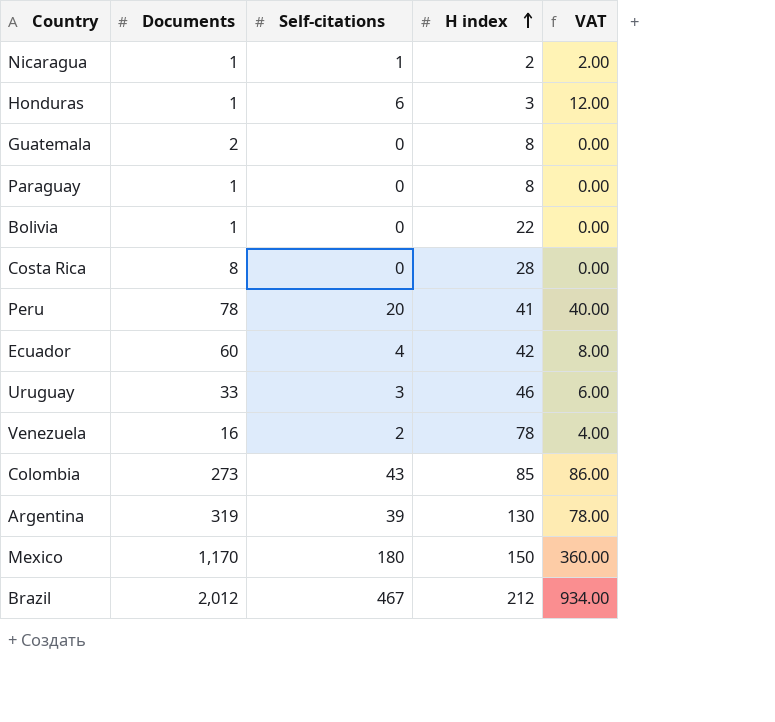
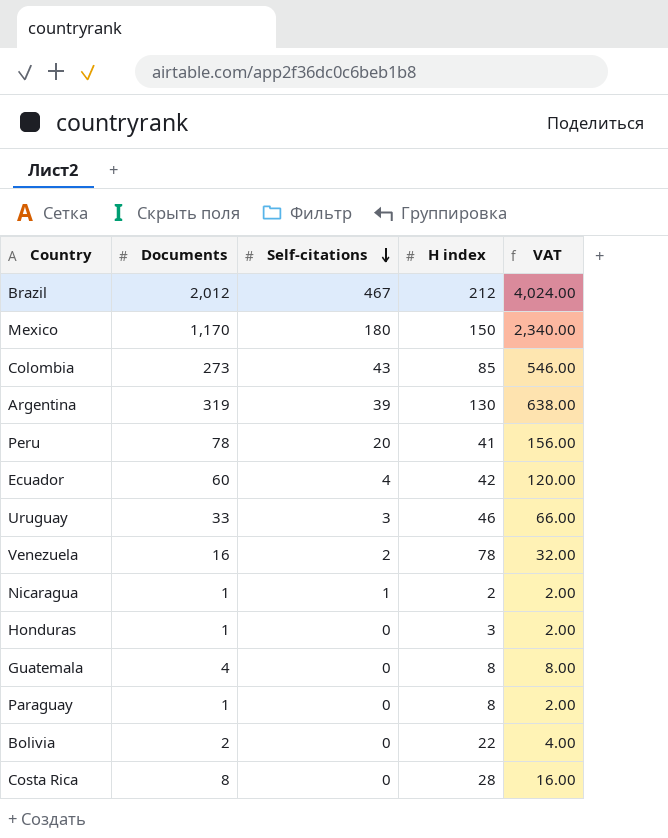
row order: H index ascending -> Self-citations descending
column VAT | formula: [Self-citations] * 2 -> [Documents] * 2
Honduras | Self-citations: 6 -> 0
Guatemala | Documents: 2 -> 4
Bolivia | Documents: 1 -> 2

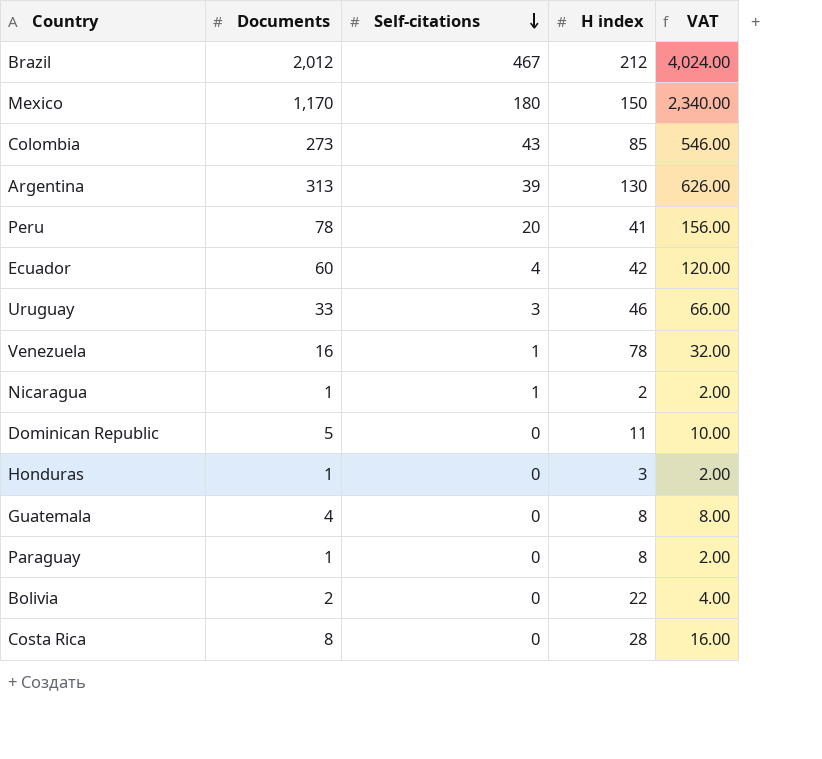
Argentina | Documents: 319 -> 313
Argentina | VAT: 638.00 -> 626.00
Venezuela | Self-citations: 2 -> 1
row Dominican Republic: none -> 5 | 0 | 11 | 10.00

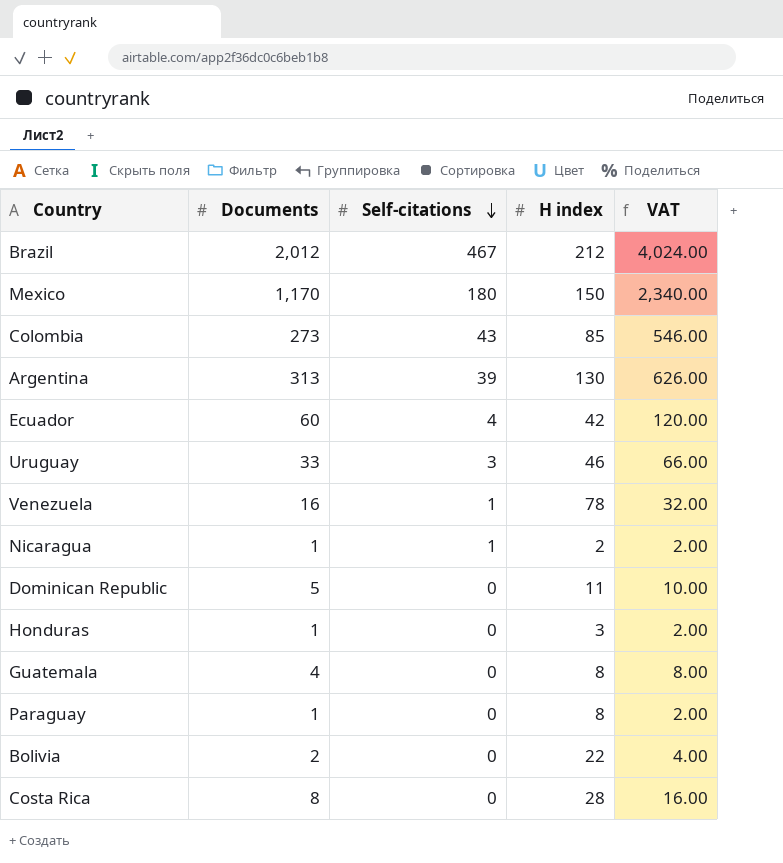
row Peru: 78 | 20 | 41 | 156.00 -> none

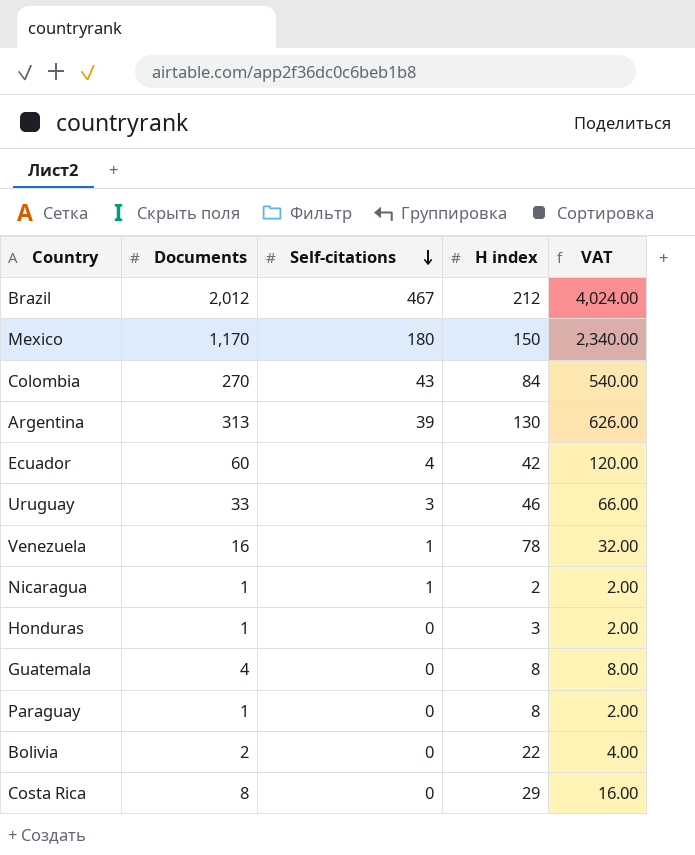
row Dominican Republic: 5 | 0 | 11 | 10.00 -> none
Colombia | Documents: 273 -> 270
Colombia | H index: 85 -> 84
Colombia | VAT: 546.00 -> 540.00
Costa Rica | H index: 28 -> 29

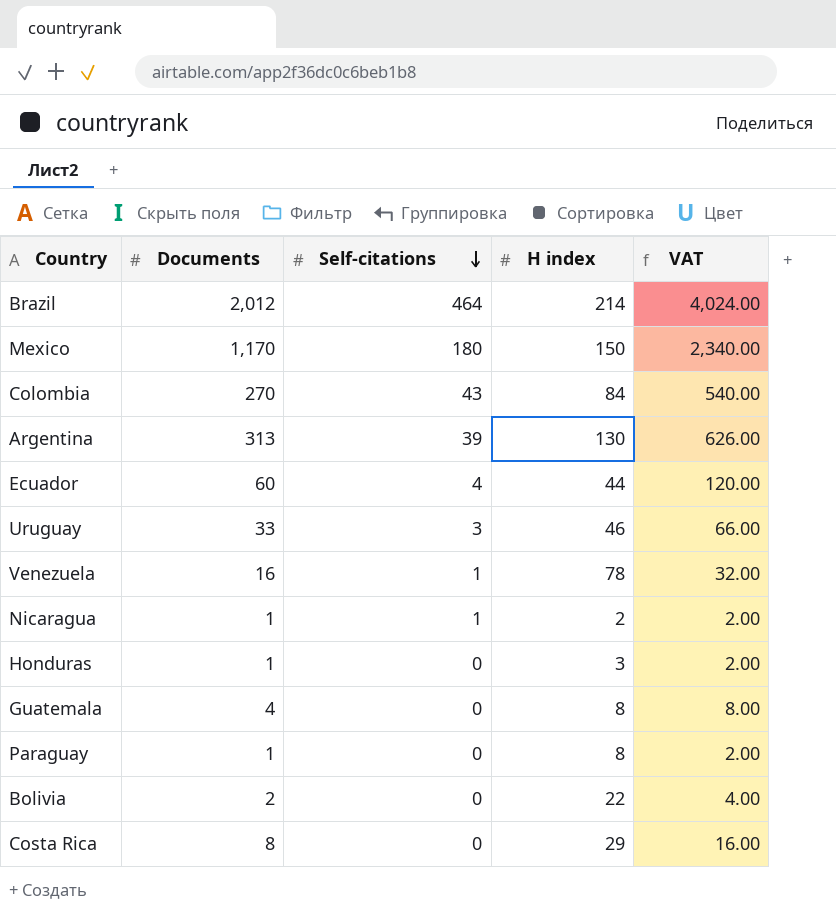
Brazil | Self-citations: 467 -> 464
Brazil | H index: 212 -> 214
Ecuador | H index: 42 -> 44

